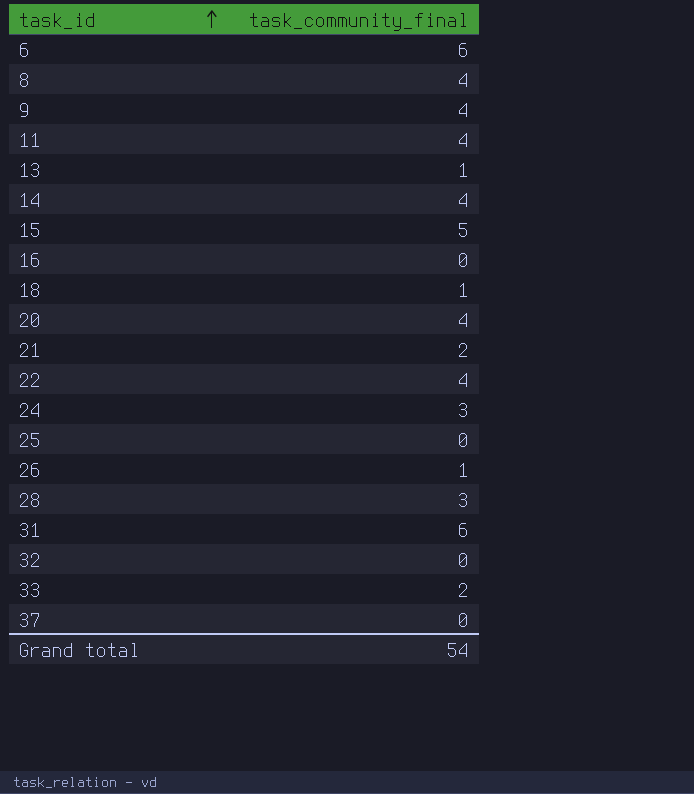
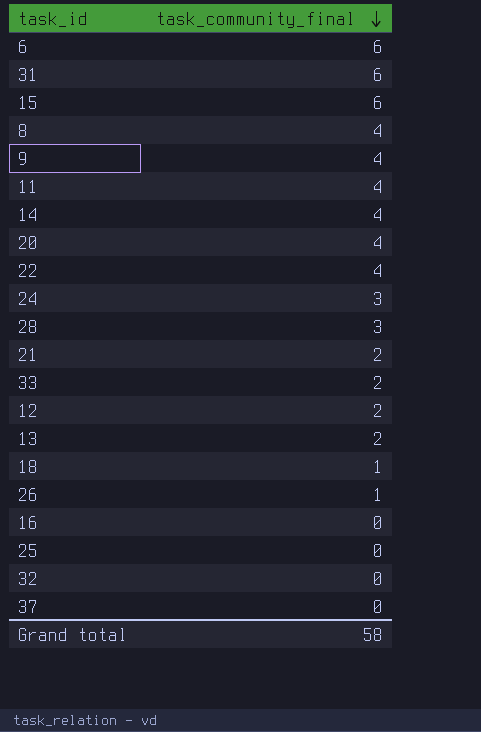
row order: task_id ascending -> task_community_final descending
15 | task_community_final: 5 -> 6
row 12: none -> 2
13 | task_community_final: 1 -> 2
Grand total | task_community_final: 54 -> 58

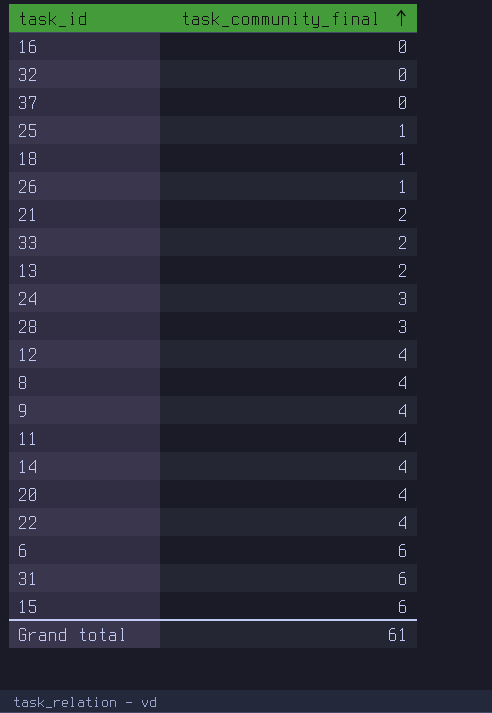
row order: task_community_final descending -> task_community_final ascending
25 | task_community_final: 0 -> 1
12 | task_community_final: 2 -> 4
Grand total | task_community_final: 58 -> 61

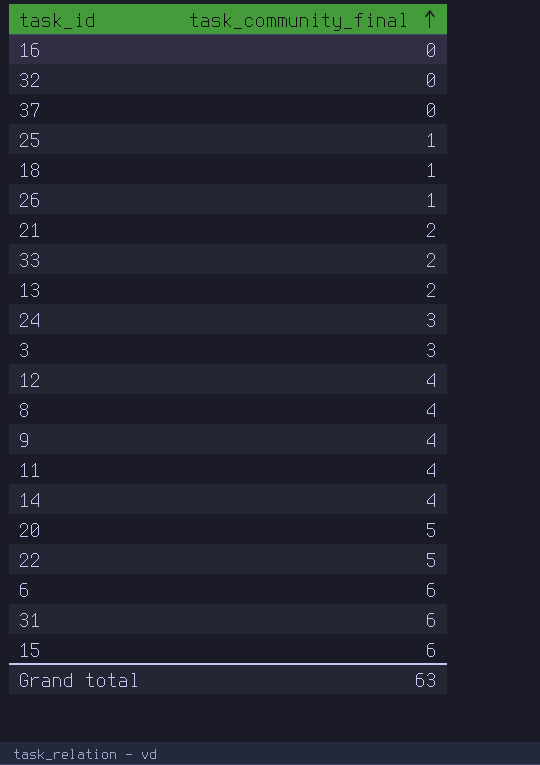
row 28: 3 -> none
row 3: none -> 3
20 | task_community_final: 4 -> 5
22 | task_community_final: 4 -> 5
Grand total | task_community_final: 61 -> 63

